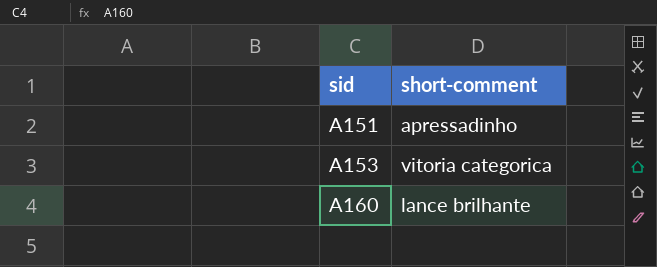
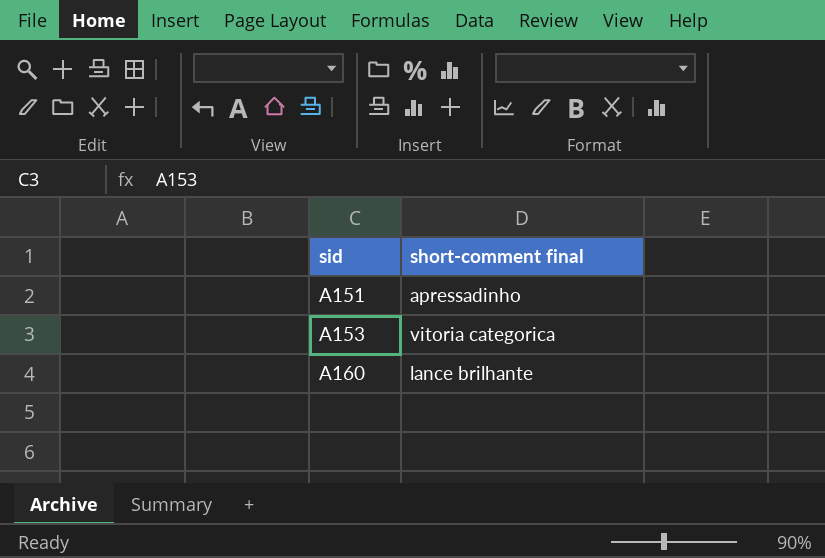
column name: short-comment -> short-comment final

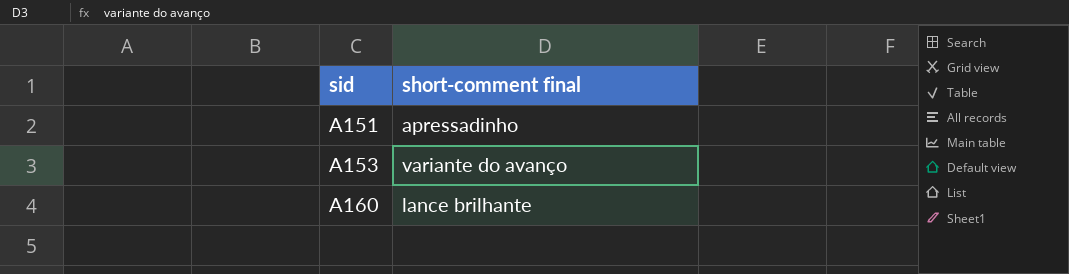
A153 | short-comment final: vitoria categorica -> variante do avanço

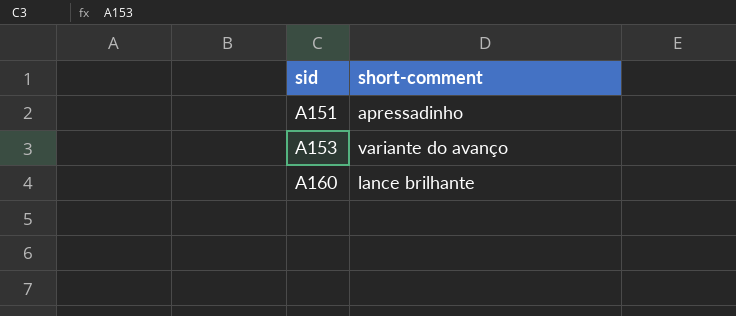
column name: short-comment final -> short-comment

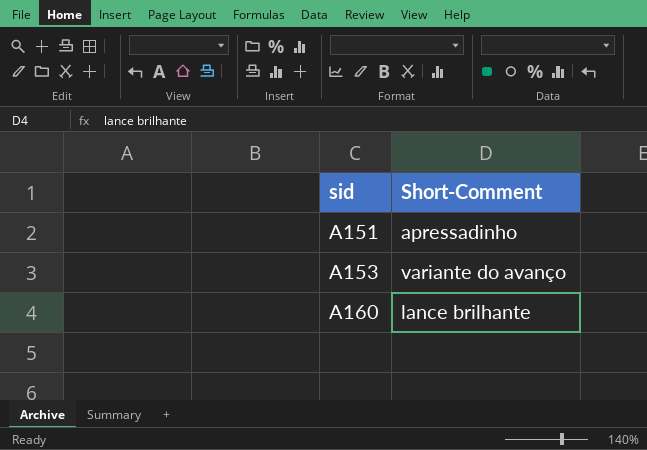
column name: short-comment -> Short-Comment

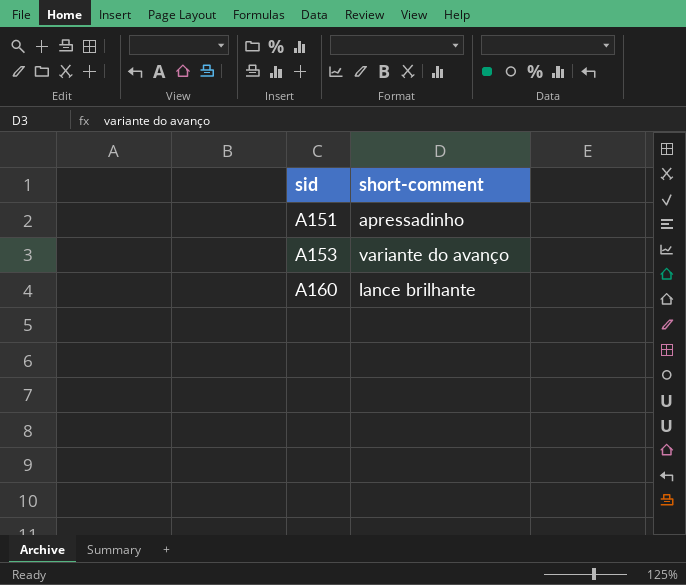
column name: Short-Comment -> short-comment

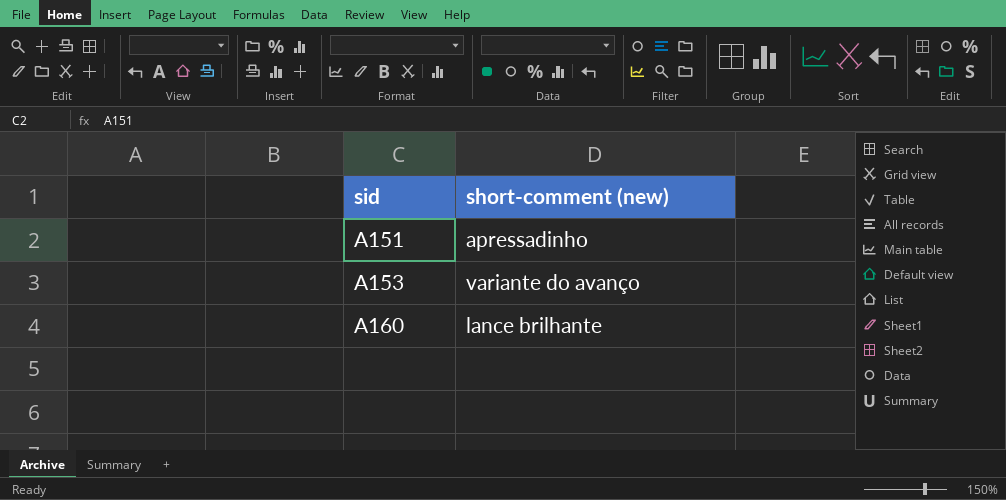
column name: short-comment -> short-comment (new)

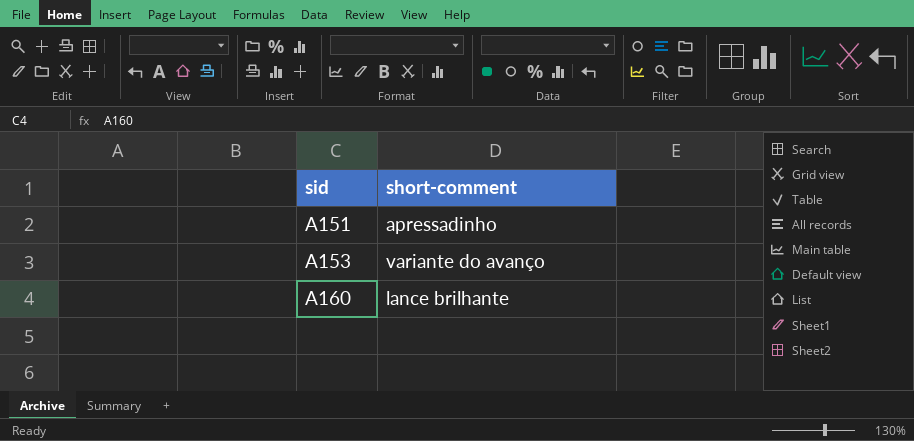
column name: short-comment (new) -> short-comment

